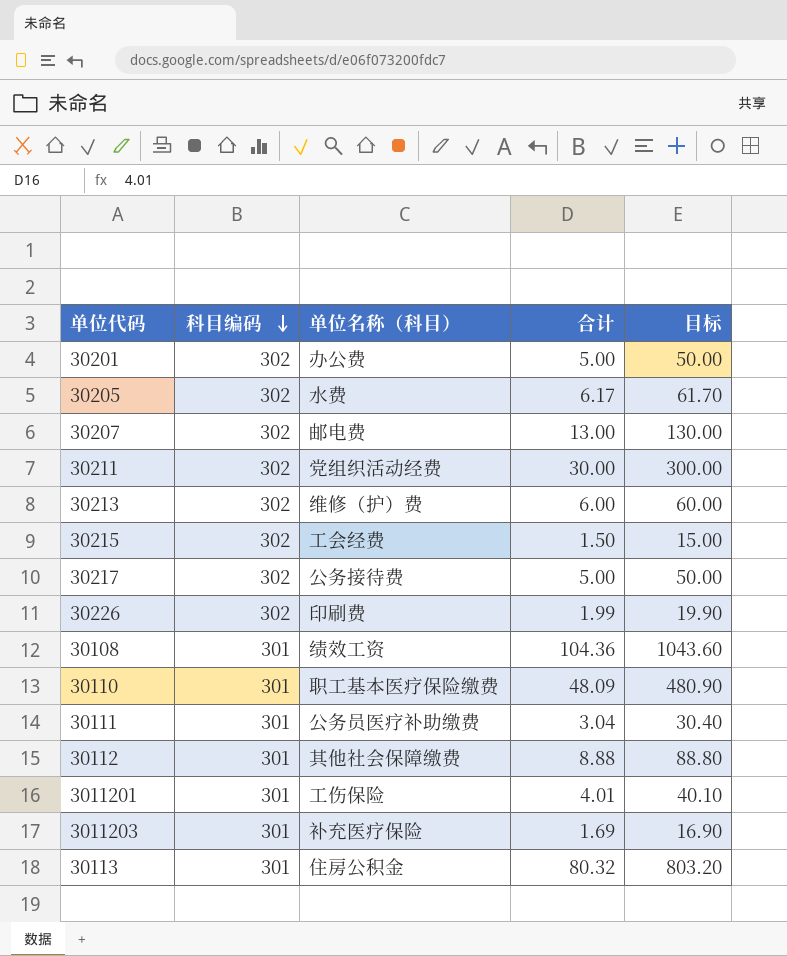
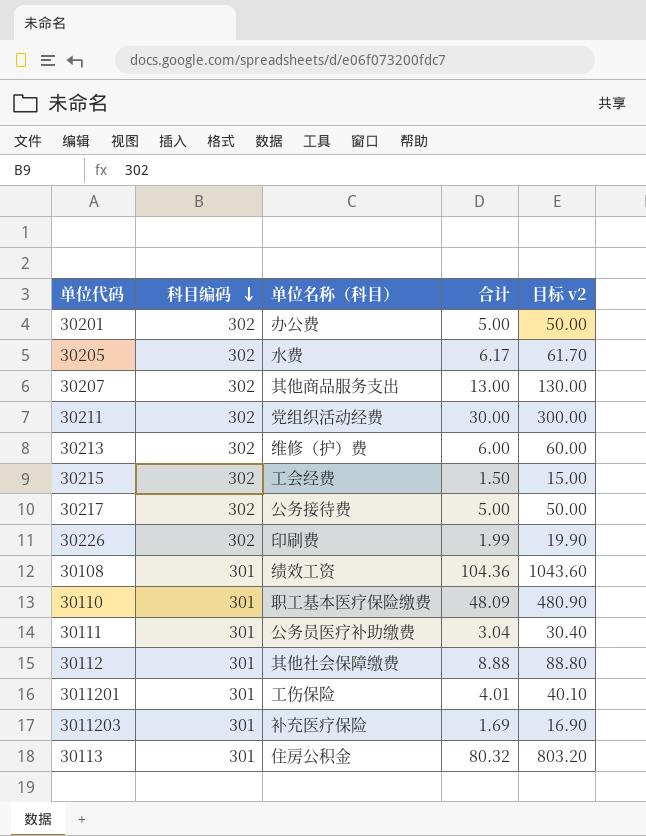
column name: 目标 -> 目标 v2
30207 | 单位名称（科目）: 邮电费 -> 其他商品服务支出

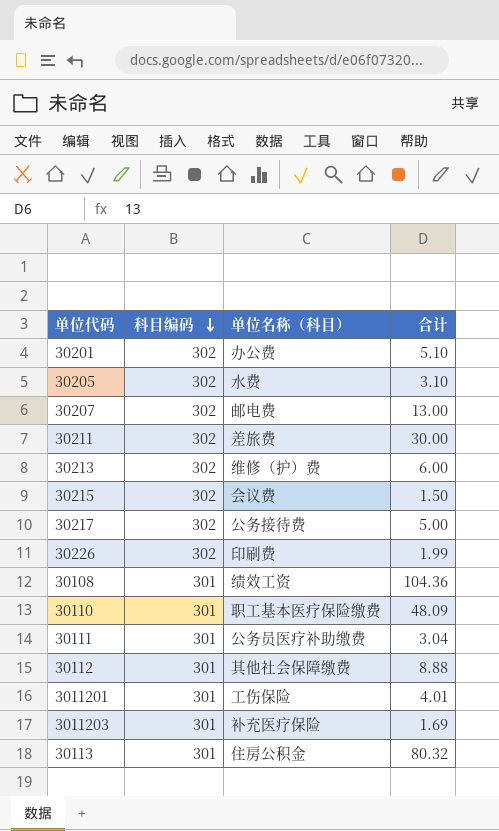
column 目标 v2 | formula: [合计] * 10 -> none
30201 | 合计: 5.00 -> 5.10
30205 | 合计: 6.17 -> 3.10
30207 | 单位名称（科目）: 其他商品服务支出 -> 邮电费
30211 | 单位名称（科目）: 党组织活动经费 -> 差旅费
30215 | 单位名称（科目）: 工会经费 -> 会议费

